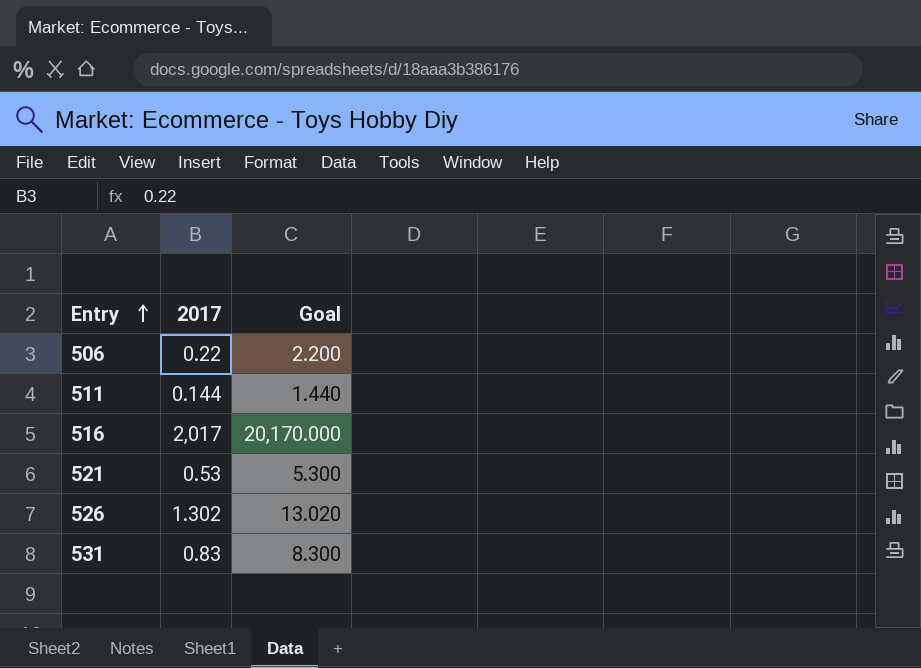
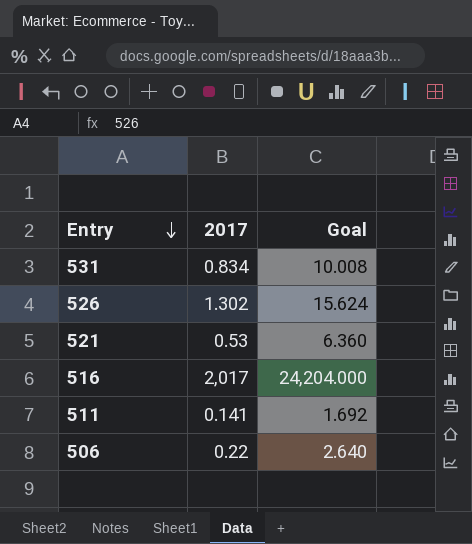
row order: Entry ascending -> Entry descending
column Goal | formula: [2017] * 10 -> [2017] * 12
531 | 2017: 0.83 -> 0.834
511 | 2017: 0.144 -> 0.141

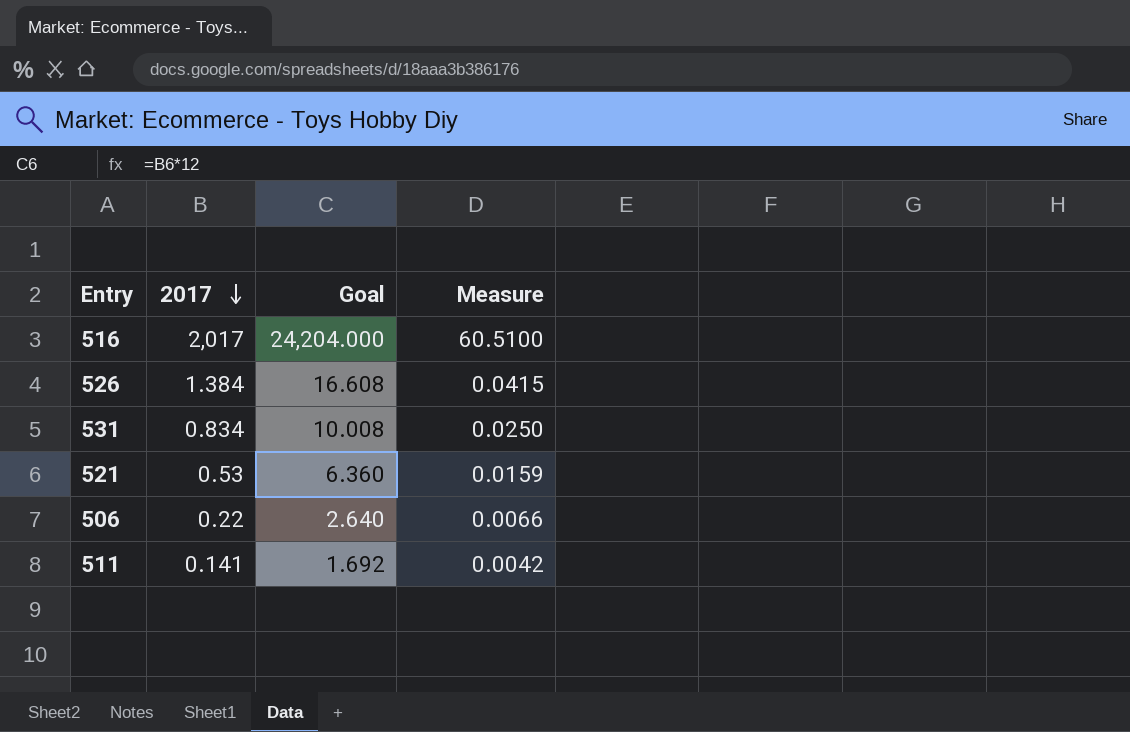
row order: Entry descending -> 2017 descending
column Measure | formula: none -> [2017] * 0.03
526 | 2017: 1.302 -> 1.384
526 | Goal: 15.624 -> 16.608

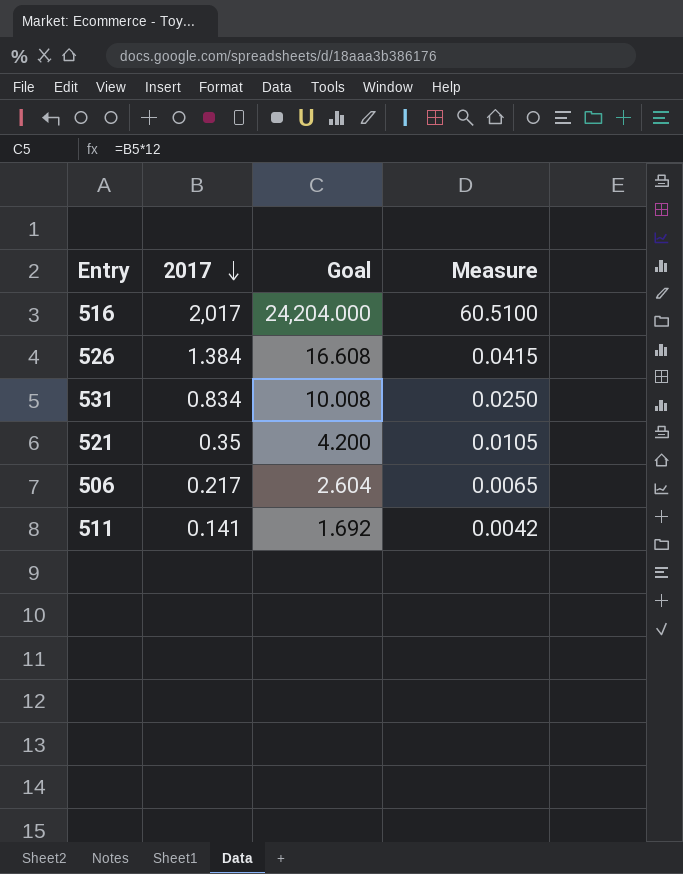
521 | 2017: 0.53 -> 0.35
521 | Goal: 6.360 -> 4.200
521 | Measure: 0.0159 -> 0.0105
506 | 2017: 0.22 -> 0.217
506 | Goal: 2.640 -> 2.604
506 | Measure: 0.0066 -> 0.0065

